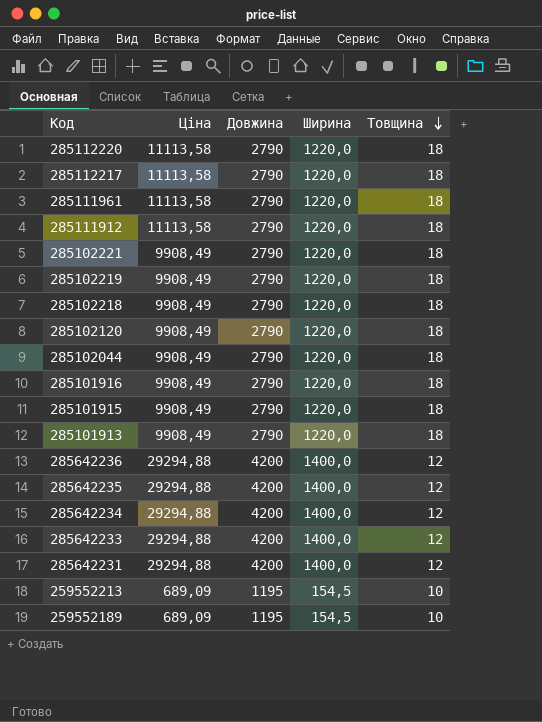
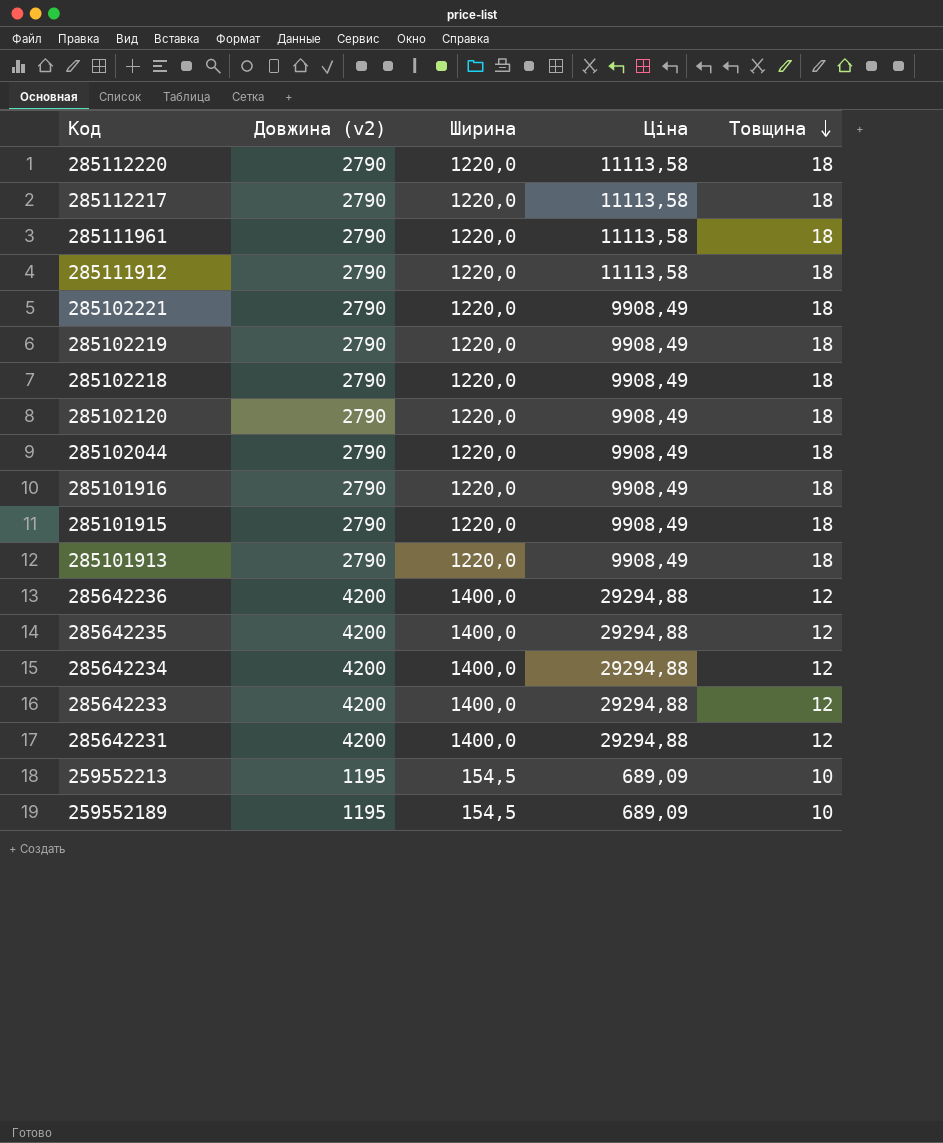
column name: Довжина -> Довжина (v2)
column Ціна | position: 2 -> 4

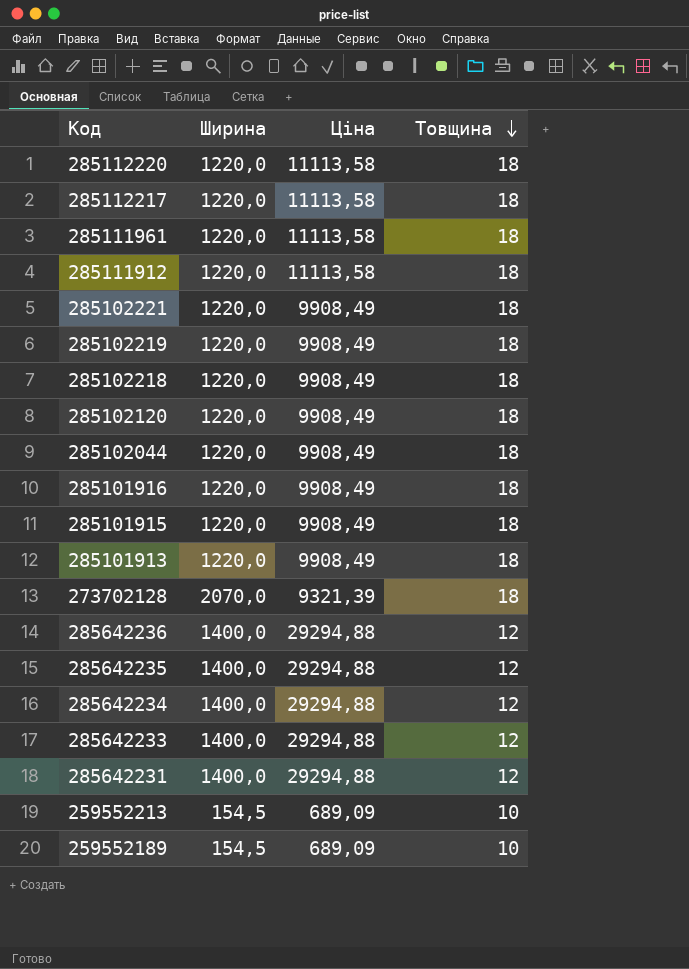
column Довжина (v2) | position: 2 -> none
row 273702128: none -> 2070,0 | 9321,39 | 18

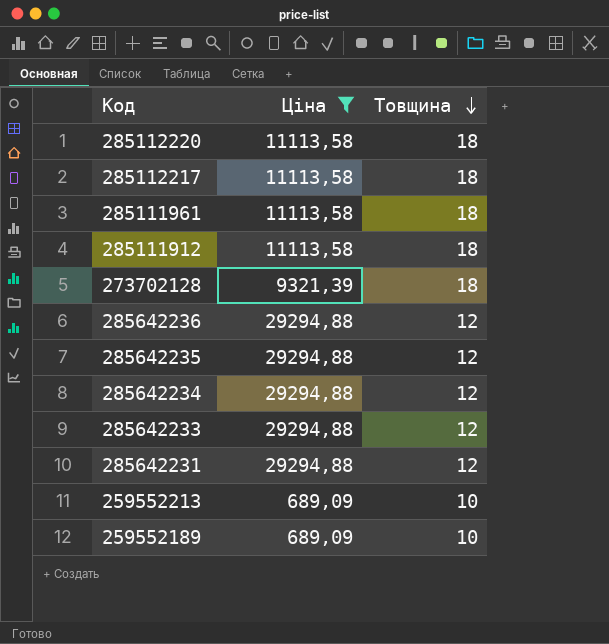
filter: none -> Ціна != 9908,49
column Ширина | position: 2 -> none

